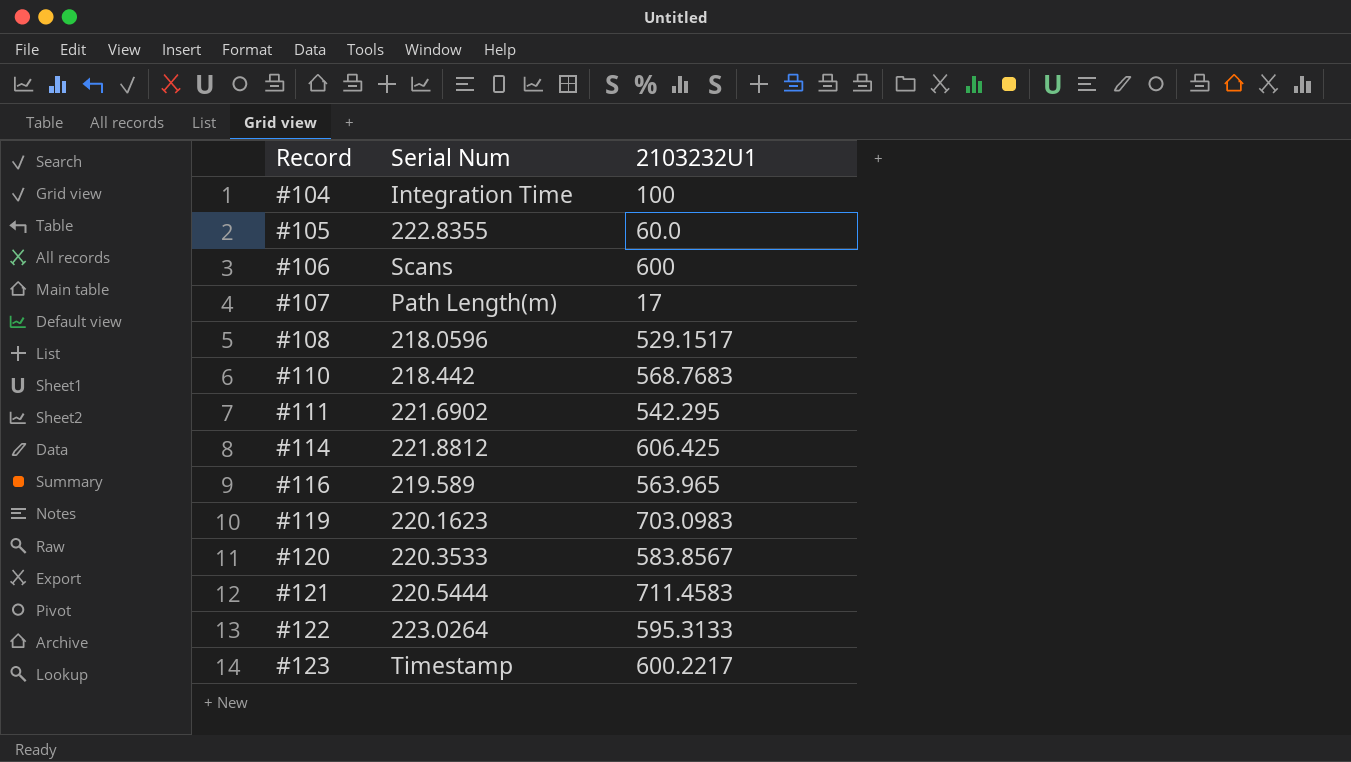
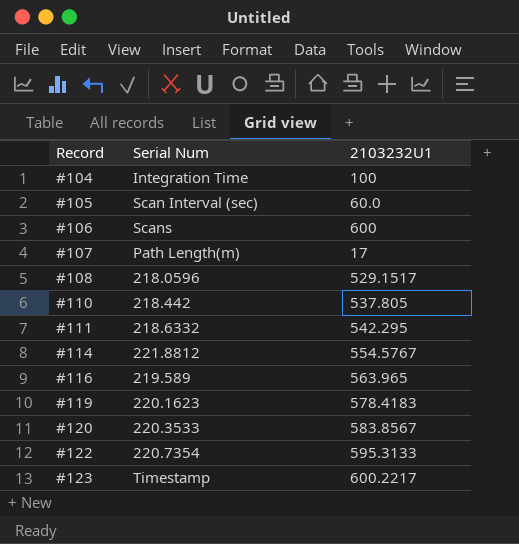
row #121: 220.5444 | 711.4583 -> none
#105 | Serial Num: 222.8355 -> Scan Interval (sec)
#110 | 2103232U1: 568.7683 -> 537.805
#111 | Serial Num: 221.6902 -> 218.6332
#114 | 2103232U1: 606.425 -> 554.5767
#119 | 2103232U1: 703.0983 -> 578.4183
#122 | Serial Num: 223.0264 -> 220.7354

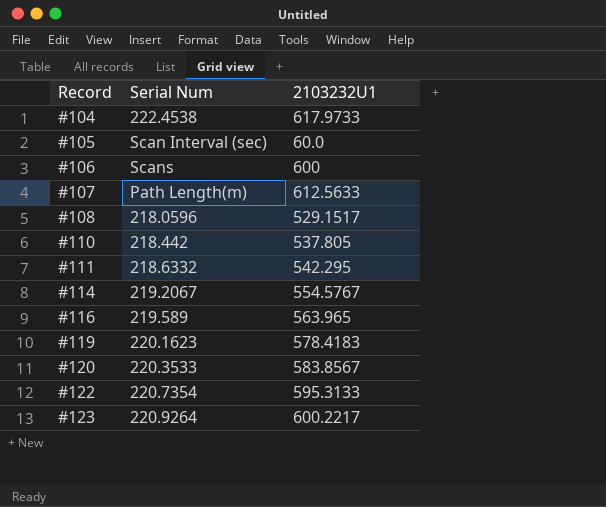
#104 | Serial Num: Integration Time -> 222.4538
#104 | 2103232U1: 100 -> 617.9733
#107 | 2103232U1: 17 -> 612.5633
#114 | Serial Num: 221.8812 -> 219.2067
#123 | Serial Num: Timestamp -> 220.9264

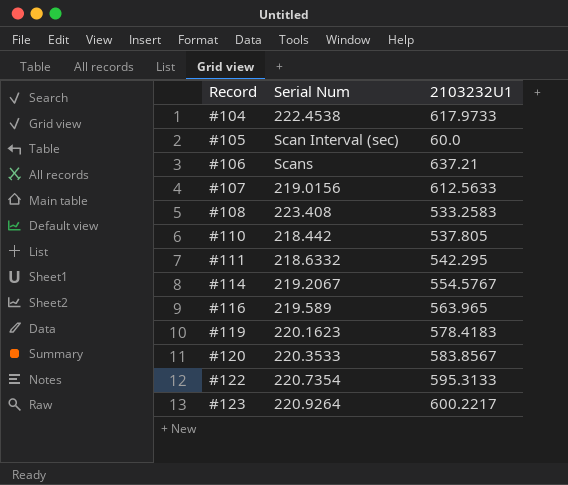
#106 | 2103232U1: 600 -> 637.21
#107 | Serial Num: Path Length(m) -> 219.0156
#108 | Serial Num: 218.0596 -> 223.408
#108 | 2103232U1: 529.1517 -> 533.2583

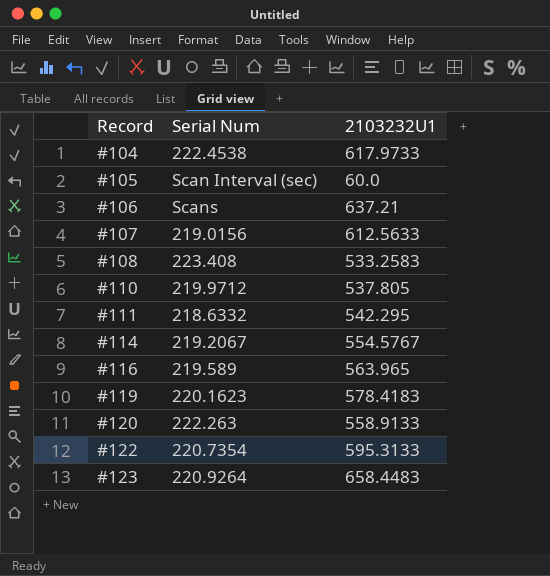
#110 | Serial Num: 218.442 -> 219.9712
#120 | Serial Num: 220.3533 -> 222.263
#120 | 2103232U1: 583.8567 -> 558.9133
#123 | 2103232U1: 600.2217 -> 658.4483

